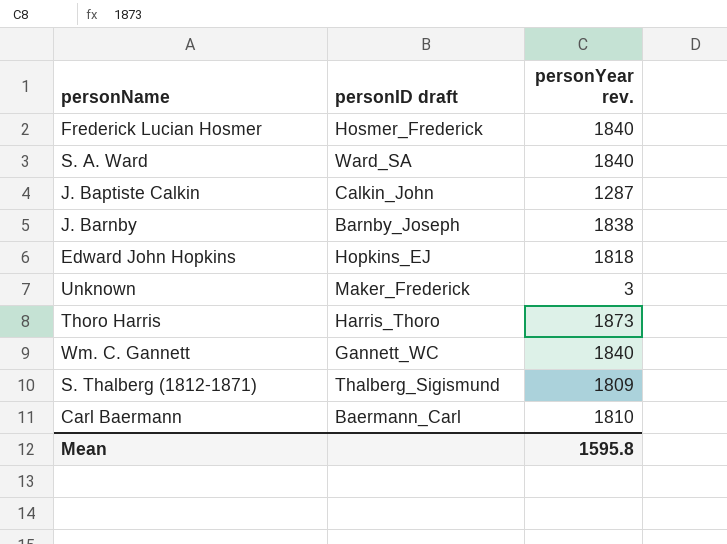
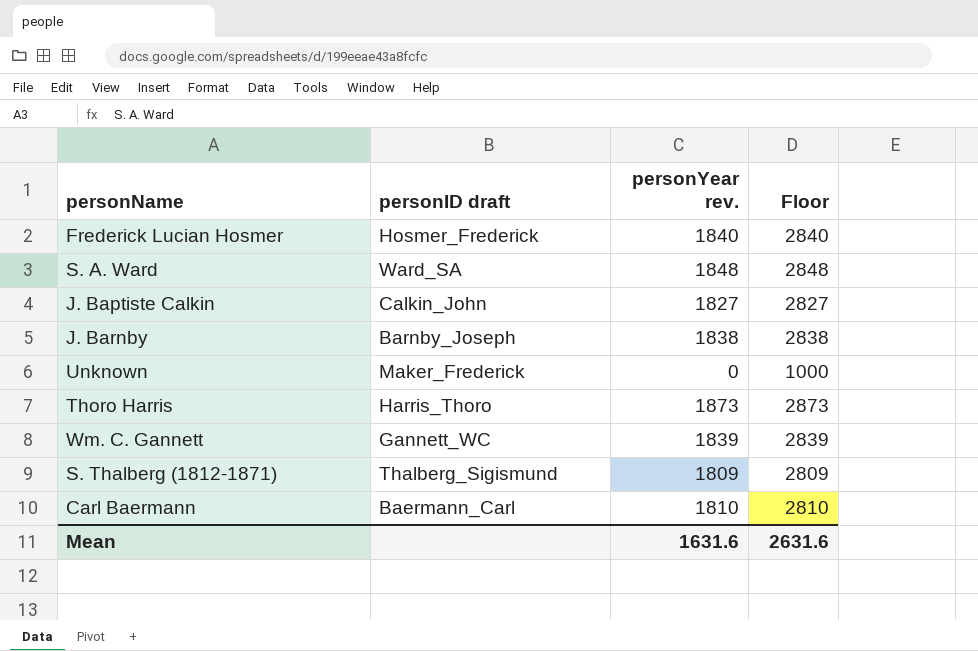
column Floor | formula: none -> [personYear rev.] + 1000
row Edward John Hopkins: Hopkins_EJ | 1818 -> none
S. A. Ward | personYear rev.: 1840 -> 1848
J. Baptiste Calkin | personYear rev.: 1287 -> 1827
Unknown | personYear rev.: 3 -> 0
Wm. C. Gannett | personYear rev.: 1840 -> 1839
Mean | personYear rev.: 1595.8 -> 1631.6

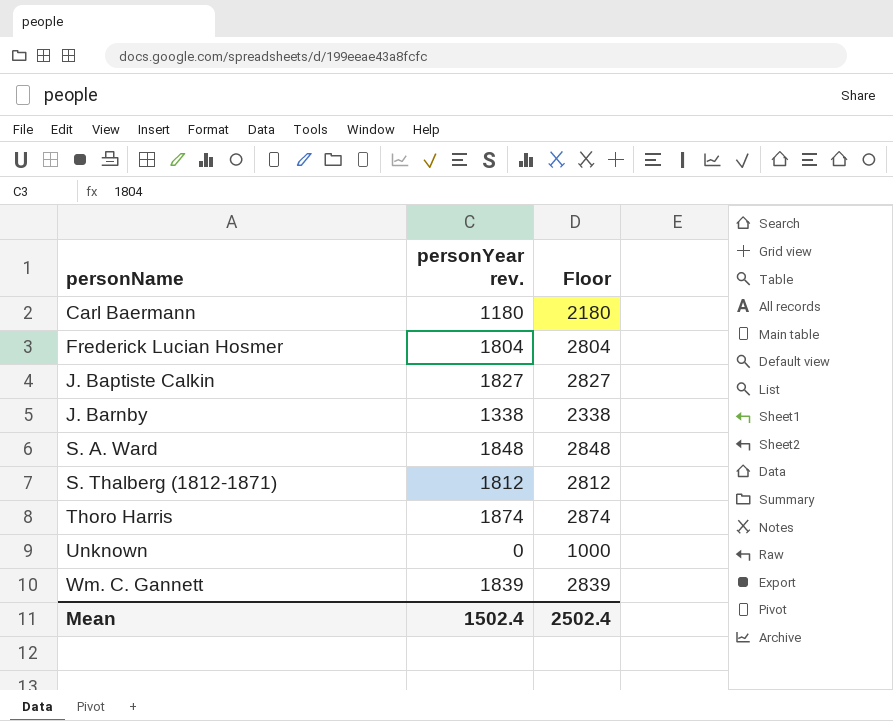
row order: none -> personName ascending
column personID draft | position: 2 -> none
Carl Baermann | personYear rev.: 1810 -> 1180
Carl Baermann | Floor: 2810 -> 2180
Frederick Lucian Hosmer | personYear rev.: 1840 -> 1804
Frederick Lucian Hosmer | Floor: 2840 -> 2804
J. Barnby | personYear rev.: 1838 -> 1338
J. Barnby | Floor: 2838 -> 2338
S. Thalberg (1812-1871) | personYear rev.: 1809 -> 1812
S. Thalberg (1812-1871) | Floor: 2809 -> 2812
Thoro Harris | personYear rev.: 1873 -> 1874
Thoro Harris | Floor: 2873 -> 2874
Mean | personYear rev.: 1631.6 -> 1502.4
Mean | Floor: 2631.6 -> 2502.4

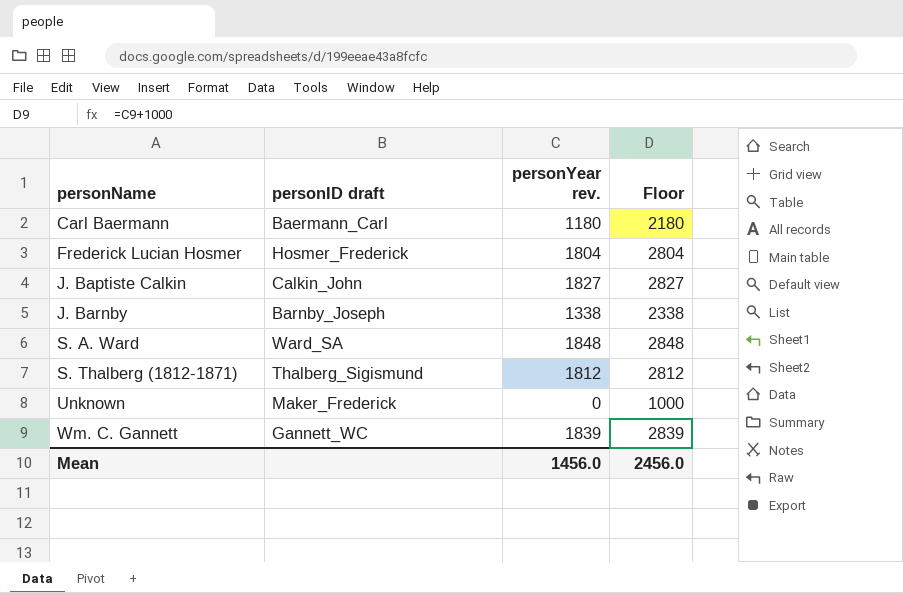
column personID draft | position: none -> 2
row Thoro Harris: 1874 | 2874 -> none
Mean | personYear rev.: 1502.4 -> 1456.0
Mean | Floor: 2502.4 -> 2456.0

